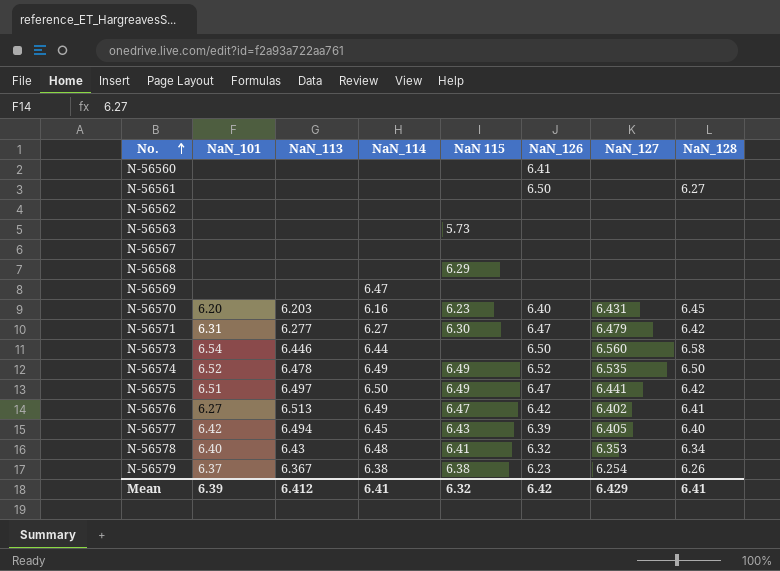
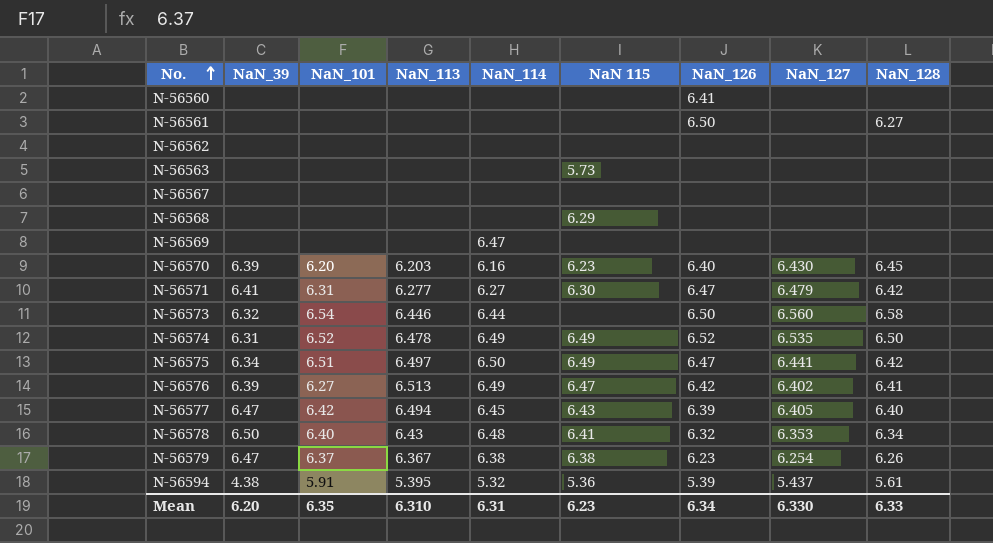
column NaN_39 | position: none -> 2
N-56570 | NaN_127: 6.431 -> 6.430
row N-56594: none -> 4.38 | 5.91 | 5.395 | 5.32 | 5.36 | 5.39 | 5.437 | 5.61
Mean | NaN_101: 6.39 -> 6.35
Mean | NaN_113: 6.412 -> 6.310
Mean | NaN_114: 6.41 -> 6.31
Mean | NaN 115: 6.32 -> 6.23
Mean | NaN_126: 6.42 -> 6.34
Mean | NaN_127: 6.429 -> 6.330
Mean | NaN_128: 6.41 -> 6.33

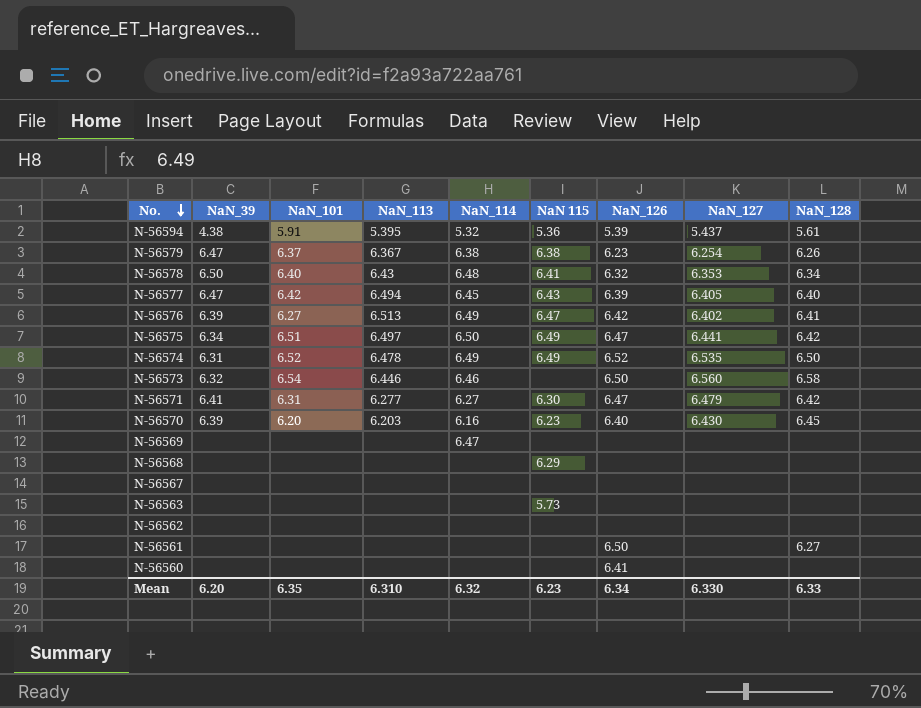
row order: No. ascending -> No. descending
N-56573 | NaN_114: 6.44 -> 6.46
Mean | NaN_114: 6.31 -> 6.32

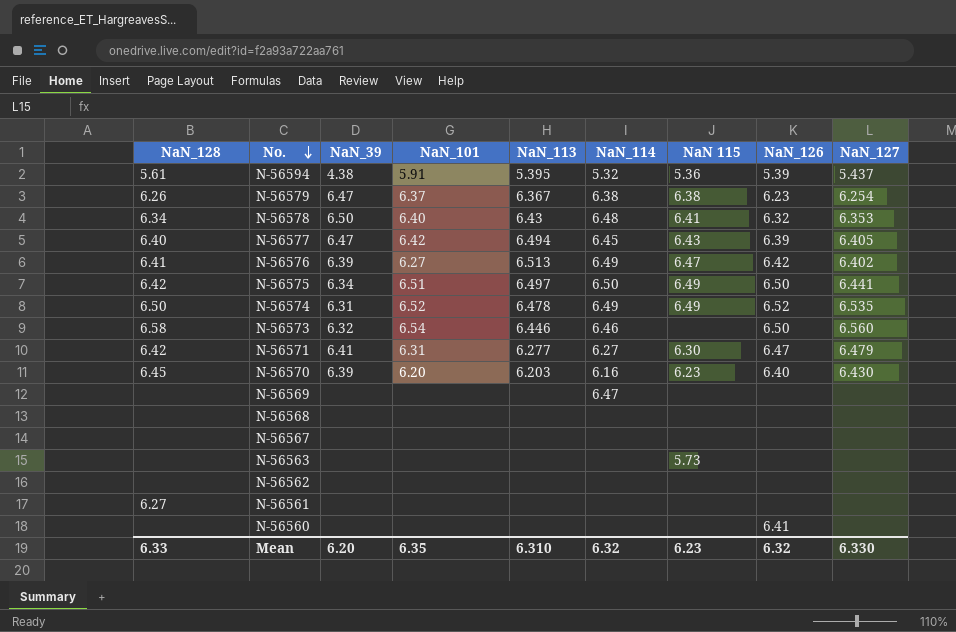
column NaN_128 | position: 9 -> 1
N-56575 | NaN_126: 6.47 -> 6.50
N-56568 | NaN 115: 6.29 -> none
N-56561 | NaN_126: 6.50 -> none
Mean | NaN_126: 6.34 -> 6.32

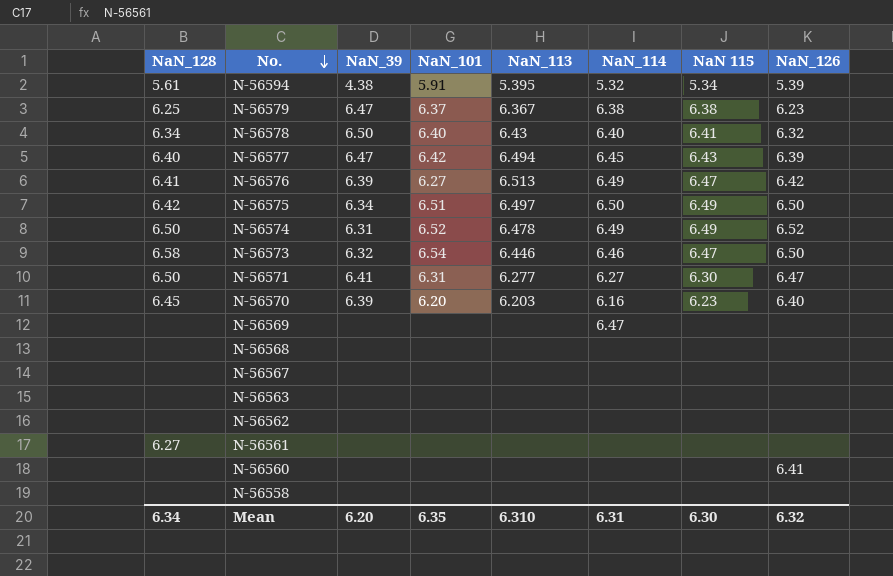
column NaN_127 | position: 9 -> none
N-56594 | NaN 115: 5.36 -> 5.34
N-56579 | NaN_128: 6.26 -> 6.25
N-56578 | NaN_114: 6.48 -> 6.40
N-56573 | NaN 115: none -> 6.47
N-56571 | NaN_128: 6.42 -> 6.50
N-56563 | NaN 115: 5.73 -> none
row N-56558: none -> none | none | none | none | none | none | none
Mean | NaN_128: 6.33 -> 6.34
Mean | NaN_114: 6.32 -> 6.31
Mean | NaN 115: 6.23 -> 6.30

